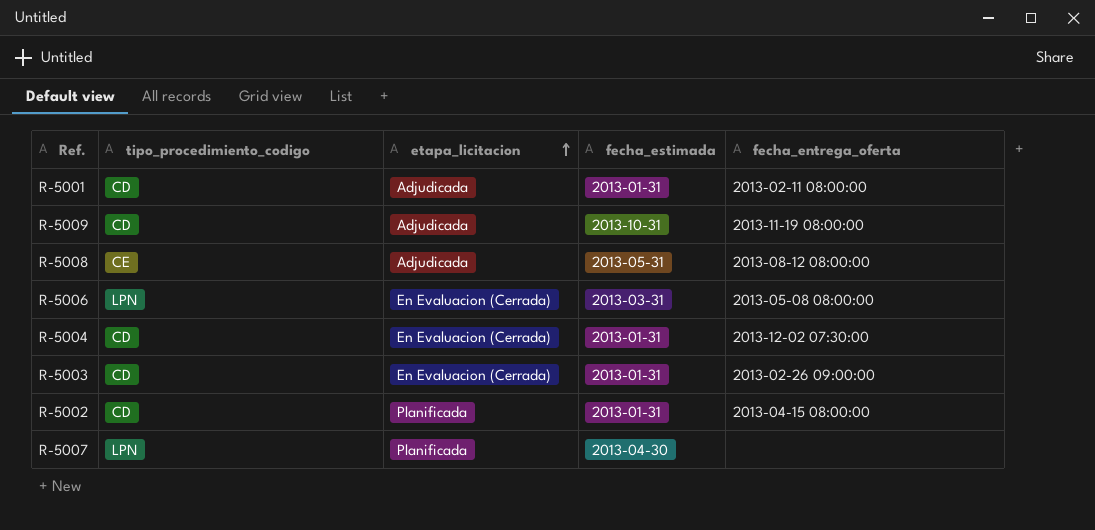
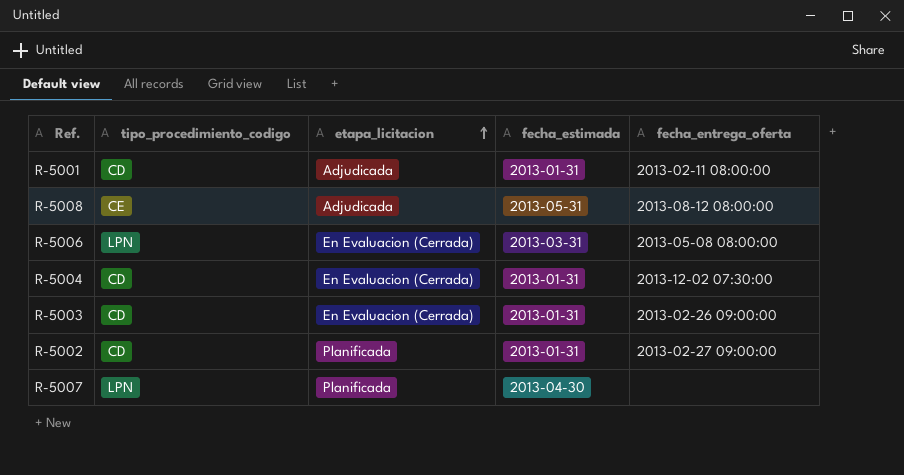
row R-5009: CD | Adjudicada | 2013-10-31 | 2013-11-19 08:00:00 -> none
R-5002 | fecha_entrega_oferta: 2013-04-15 08:00:00 -> 2013-02-27 09:00:00

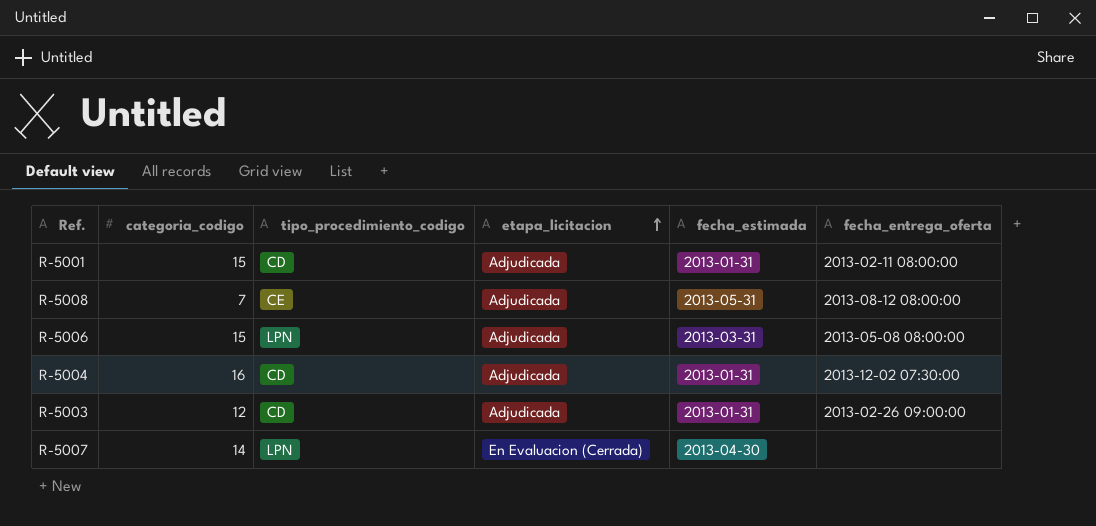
column categoria_codigo | position: none -> 2
row R-5002: CD | Planificada | 2013-01-31 | 2013-02-27 09:00:00 -> none
R-5006 | etapa_licitacion: En Evaluacion (Cerrada) -> Adjudicada
R-5004 | etapa_licitacion: En Evaluacion (Cerrada) -> Adjudicada
R-5003 | etapa_licitacion: En Evaluacion (Cerrada) -> Adjudicada
R-5007 | etapa_licitacion: Planificada -> En Evaluacion (Cerrada)

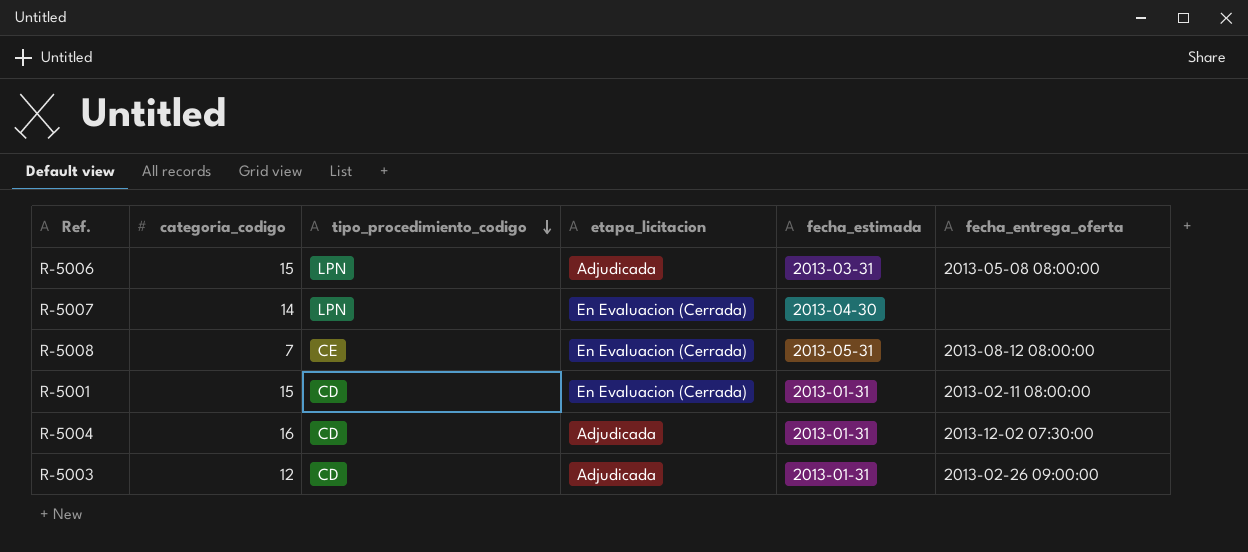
row order: etapa_licitacion ascending -> tipo_procedimiento_codigo descending
R-5008 | etapa_licitacion: Adjudicada -> En Evaluacion (Cerrada)
R-5001 | etapa_licitacion: Adjudicada -> En Evaluacion (Cerrada)

